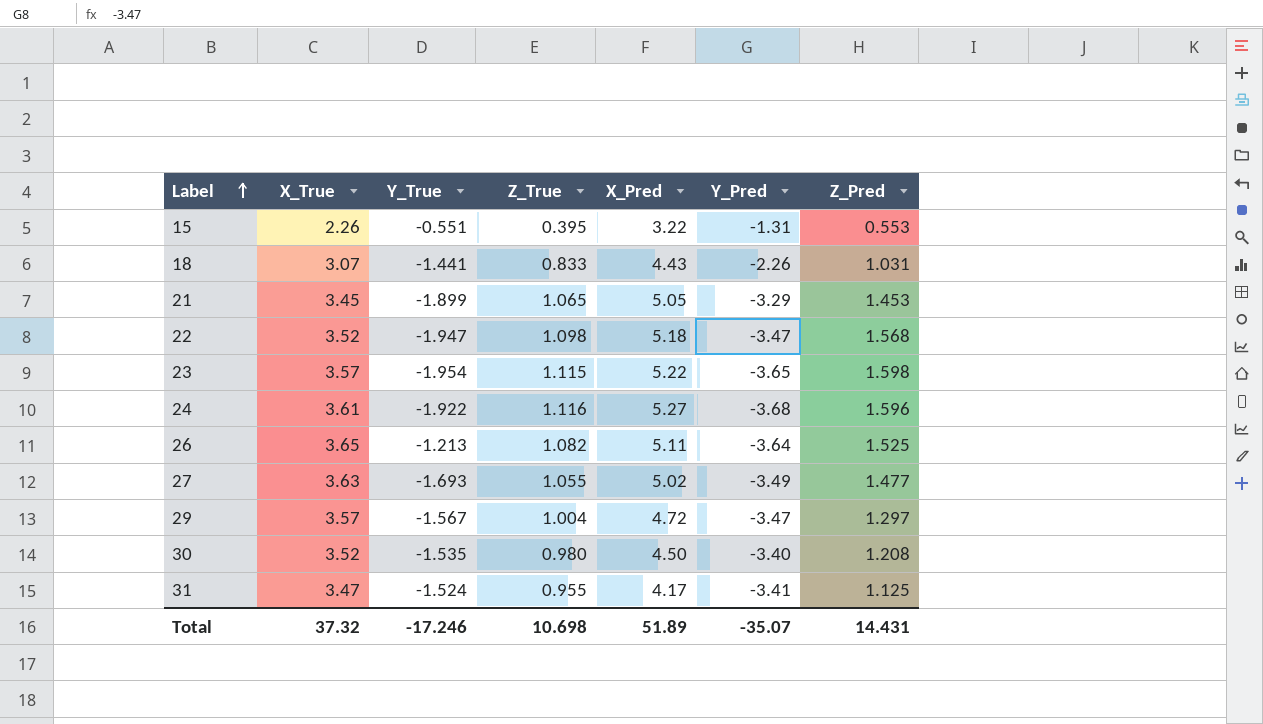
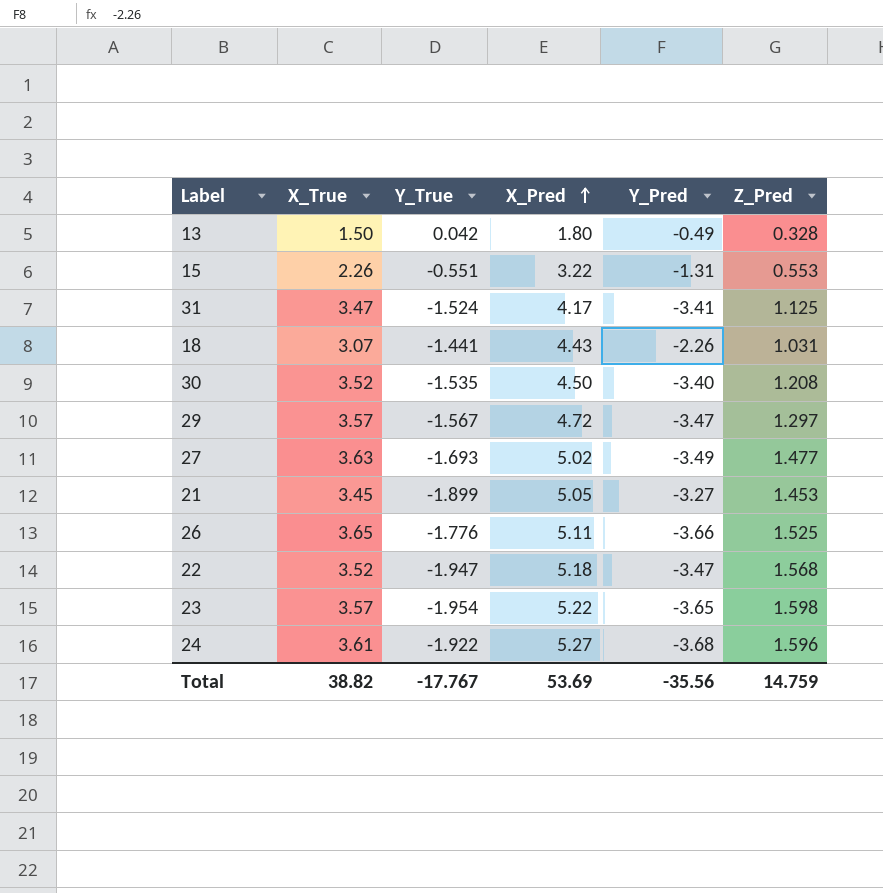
row order: Label ascending -> X_Pred ascending
column Z_True | position: 4 -> none
row 13: none -> 1.50 | 0.042 | 1.80 | -0.49 | 0.328
21 | Y_Pred: -3.29 -> -3.27
26 | Y_True: -1.213 -> -1.776
26 | Y_Pred: -3.64 -> -3.66
Total | X_True: 37.32 -> 38.82
Total | Y_True: -17.246 -> -17.767
Total | X_Pred: 51.89 -> 53.69
Total | Y_Pred: -35.07 -> -35.56
Total | Z_Pred: 14.431 -> 14.759

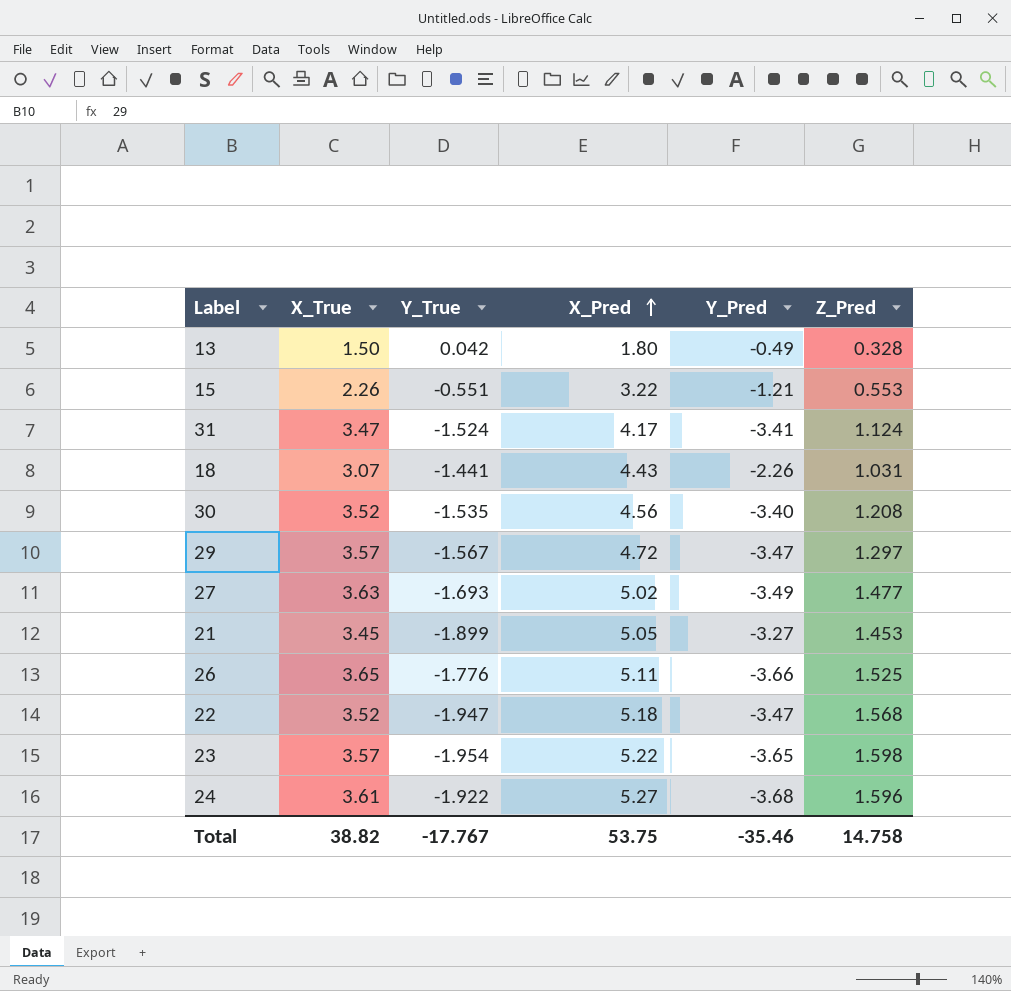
15 | Y_Pred: -1.31 -> -1.21
31 | Z_Pred: 1.125 -> 1.124
30 | X_Pred: 4.50 -> 4.56
Total | X_Pred: 53.69 -> 53.75
Total | Y_Pred: -35.56 -> -35.46
Total | Z_Pred: 14.759 -> 14.758

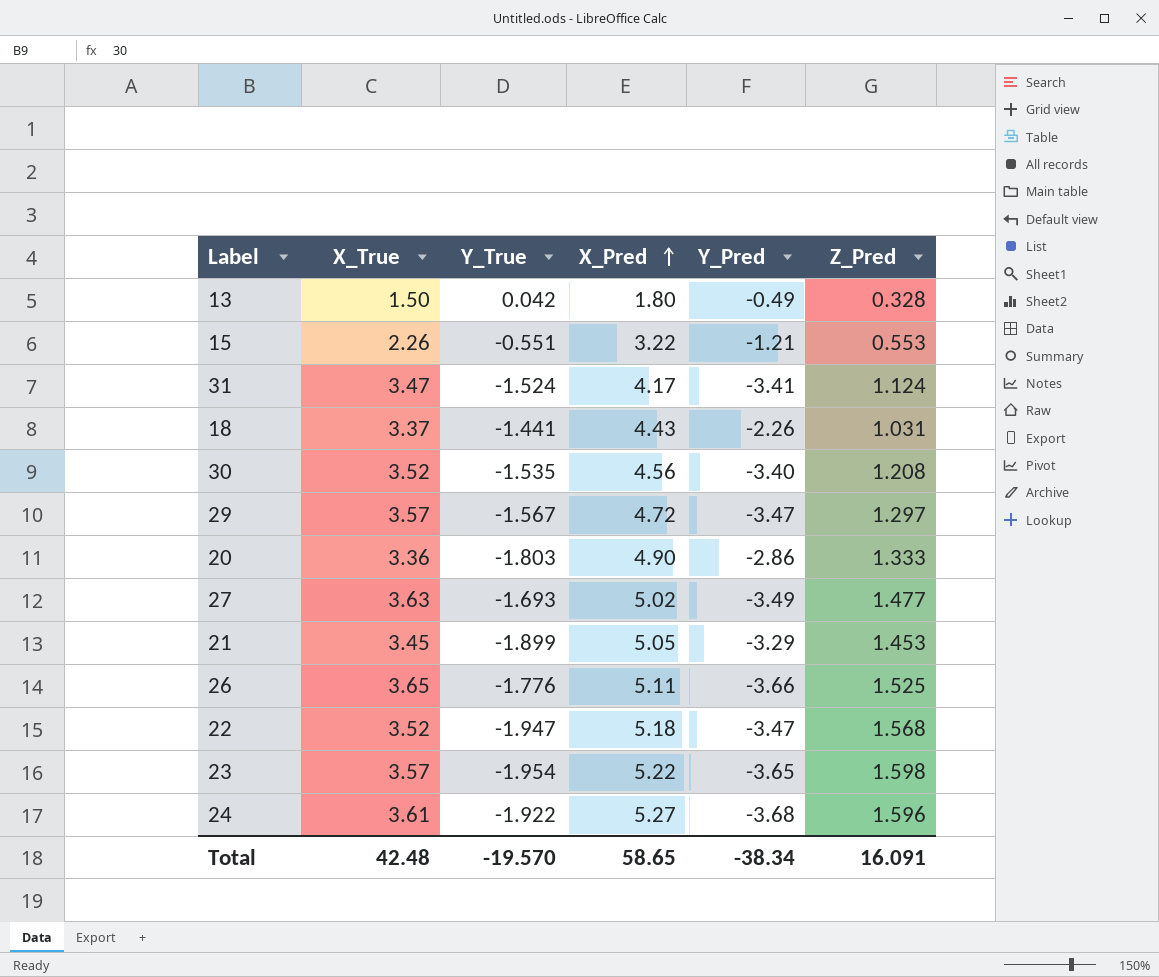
18 | X_True: 3.07 -> 3.37
row 20: none -> 3.36 | -1.803 | 4.90 | -2.86 | 1.333
21 | Y_Pred: -3.27 -> -3.29
Total | X_True: 38.82 -> 42.48
Total | Y_True: -17.767 -> -19.570
Total | X_Pred: 53.75 -> 58.65
Total | Y_Pred: -35.46 -> -38.34
Total | Z_Pred: 14.758 -> 16.091

